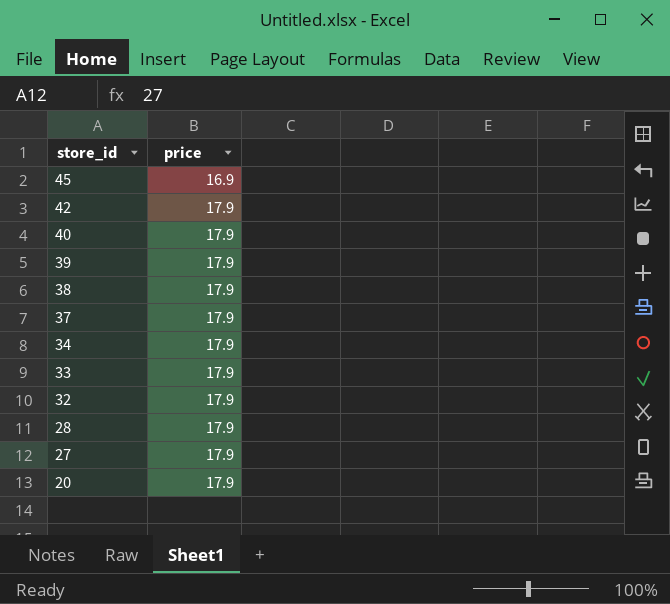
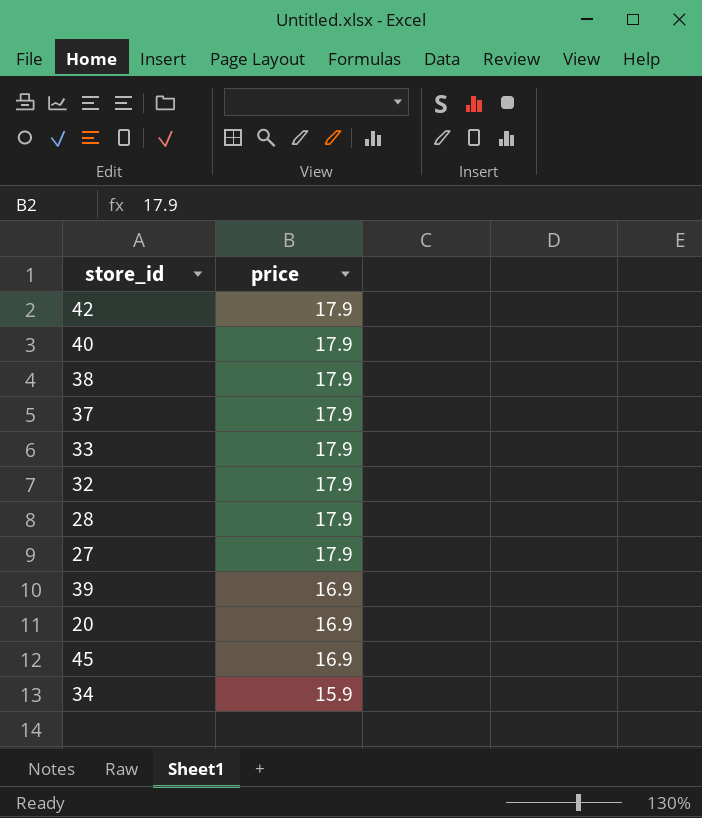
row order: store_id descending -> price descending
39 | price: 17.9 -> 16.9
20 | price: 17.9 -> 16.9
34 | price: 17.9 -> 15.9

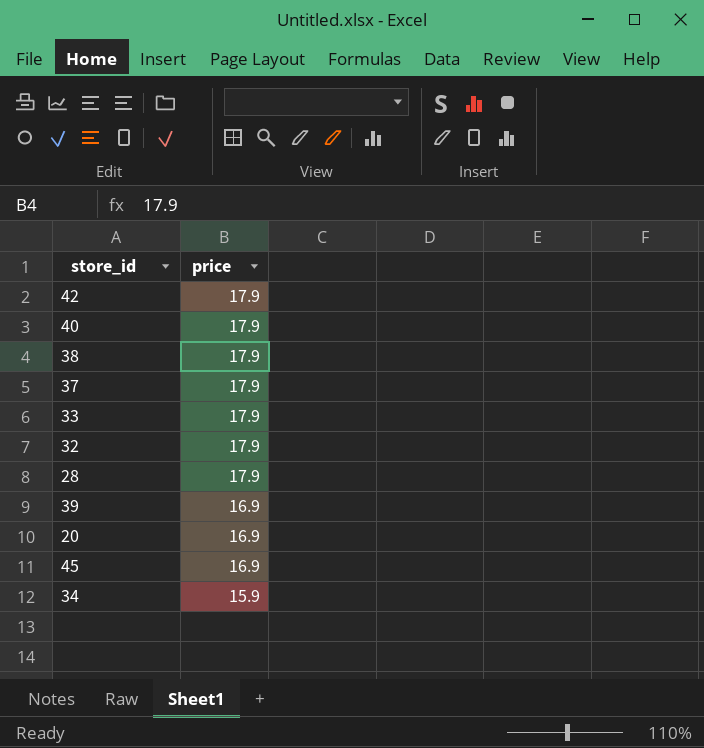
row 27: 17.9 -> none

